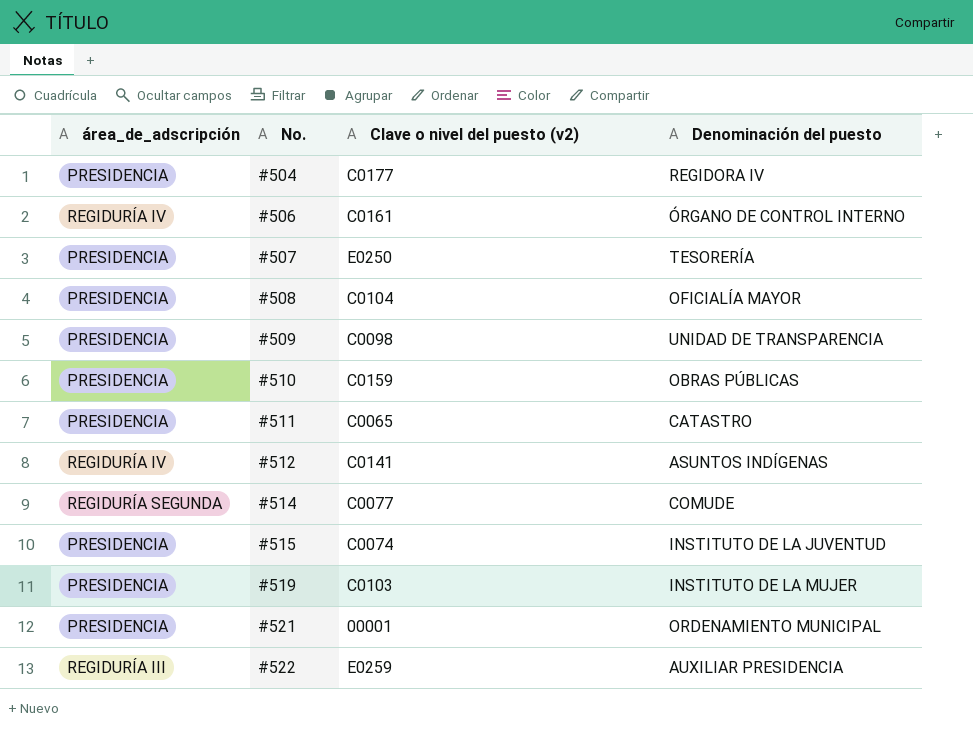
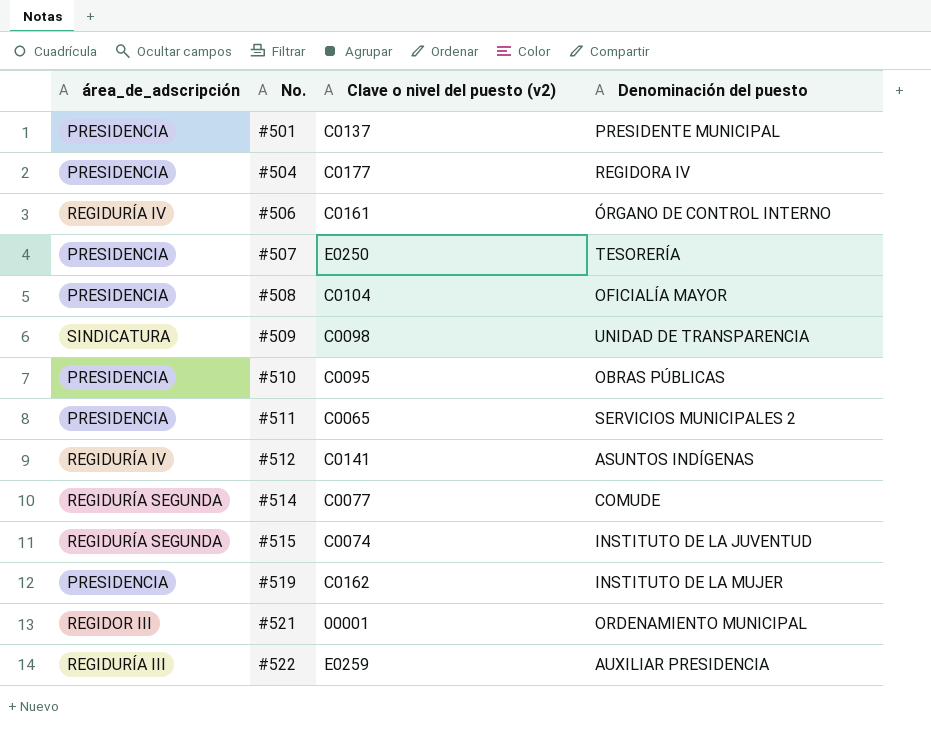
row #501: none -> PRESIDENCIA | C0137 | PRESIDENTE MUNICIPAL
#509 | área_de_adscripción: PRESIDENCIA -> SINDICATURA
#510 | Clave o nivel del puesto (v2): C0159 -> C0095
#511 | Denominación del puesto: CATASTRO -> SERVICIOS MUNICIPALES 2
#515 | área_de_adscripción: PRESIDENCIA -> REGIDURÍA SEGUNDA
#519 | Clave o nivel del puesto (v2): C0103 -> C0162
#521 | área_de_adscripción: PRESIDENCIA -> REGIDOR III

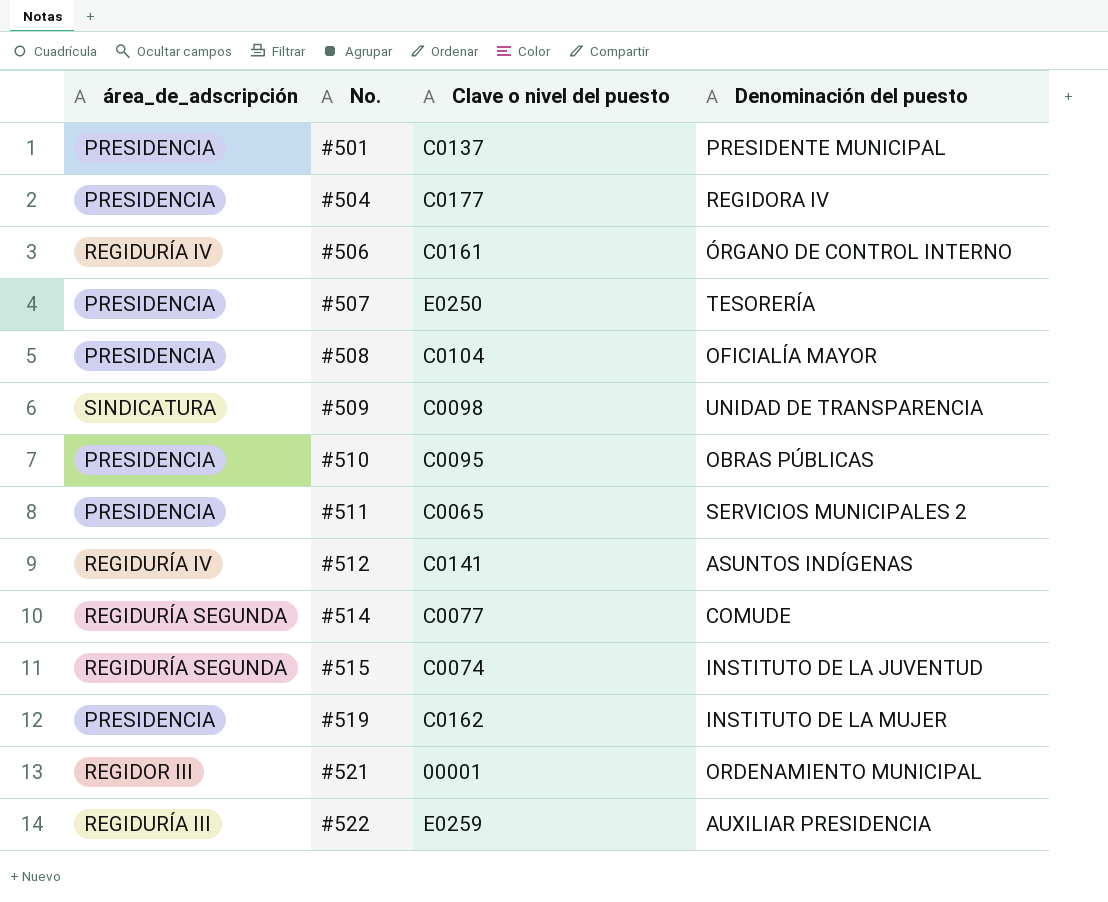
column name: Clave o nivel del puesto (v2) -> Clave o nivel del puesto

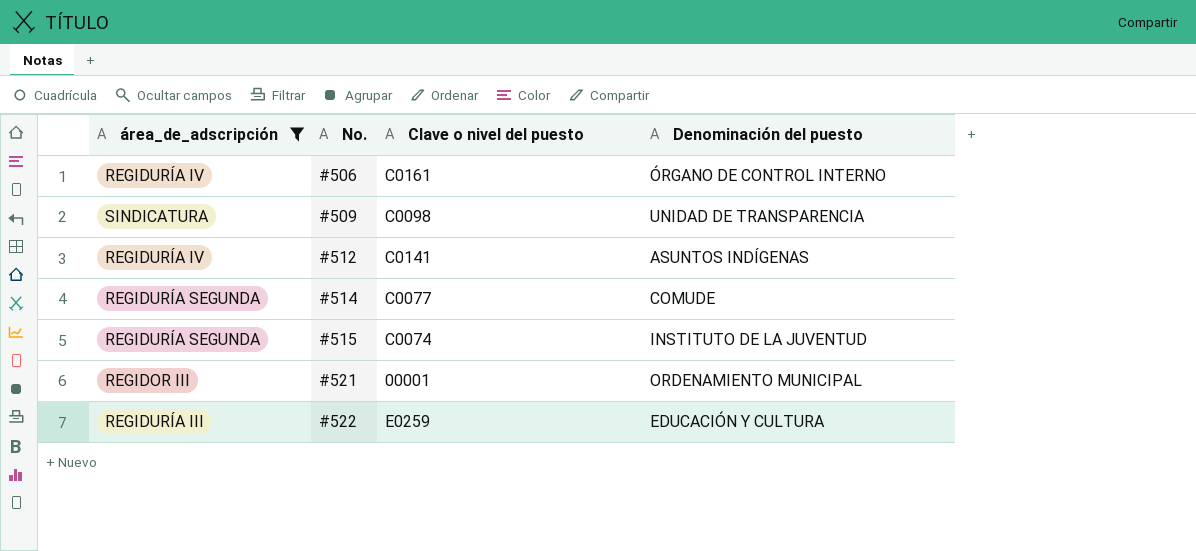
filter: none -> área_de_adscripción != PRESIDENCIA
#522 | Denominación del puesto: AUXILIAR PRESIDENCIA -> EDUCACIÓN Y CULTURA

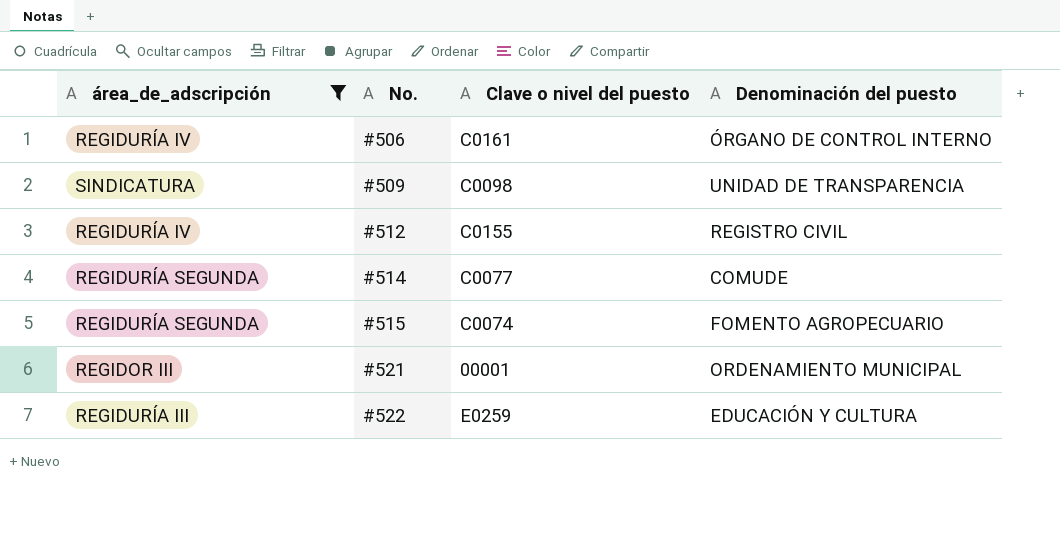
#512 | Clave o nivel del puesto: C0141 -> C0155
#512 | Denominación del puesto: ASUNTOS INDÍGENAS -> REGISTRO CIVIL
#515 | Denominación del puesto: INSTITUTO DE LA JUVENTUD -> FOMENTO AGROPECUARIO

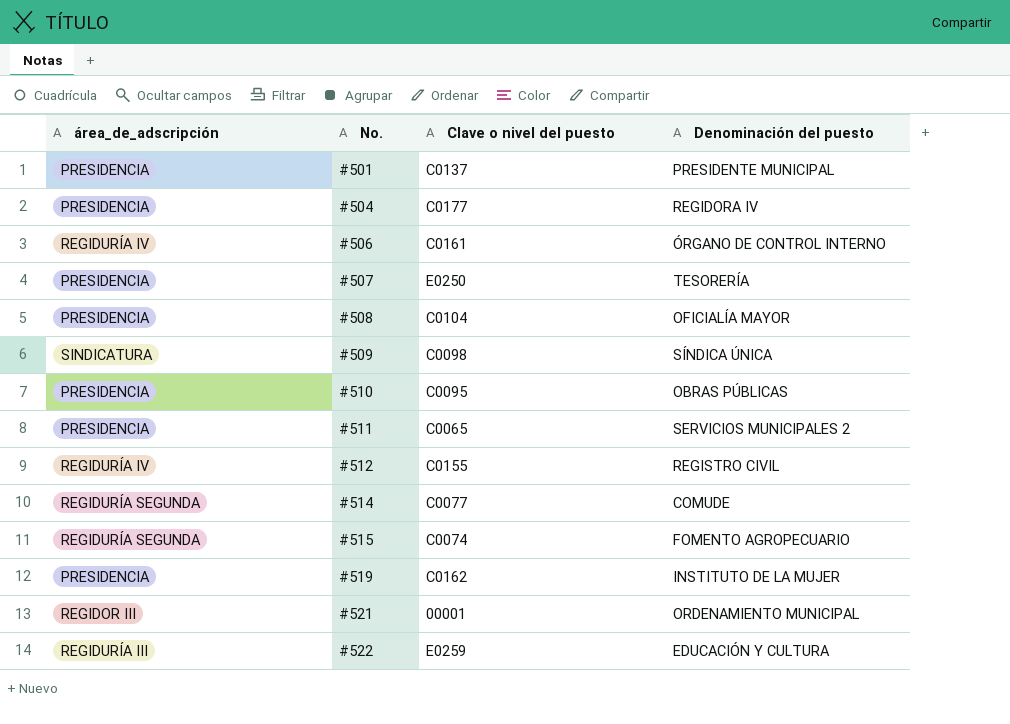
filter: área_de_adscripción != PRESIDENCIA -> none
#509 | Denominación del puesto: UNIDAD DE TRANSPARENCIA -> SÍNDICA ÚNICA

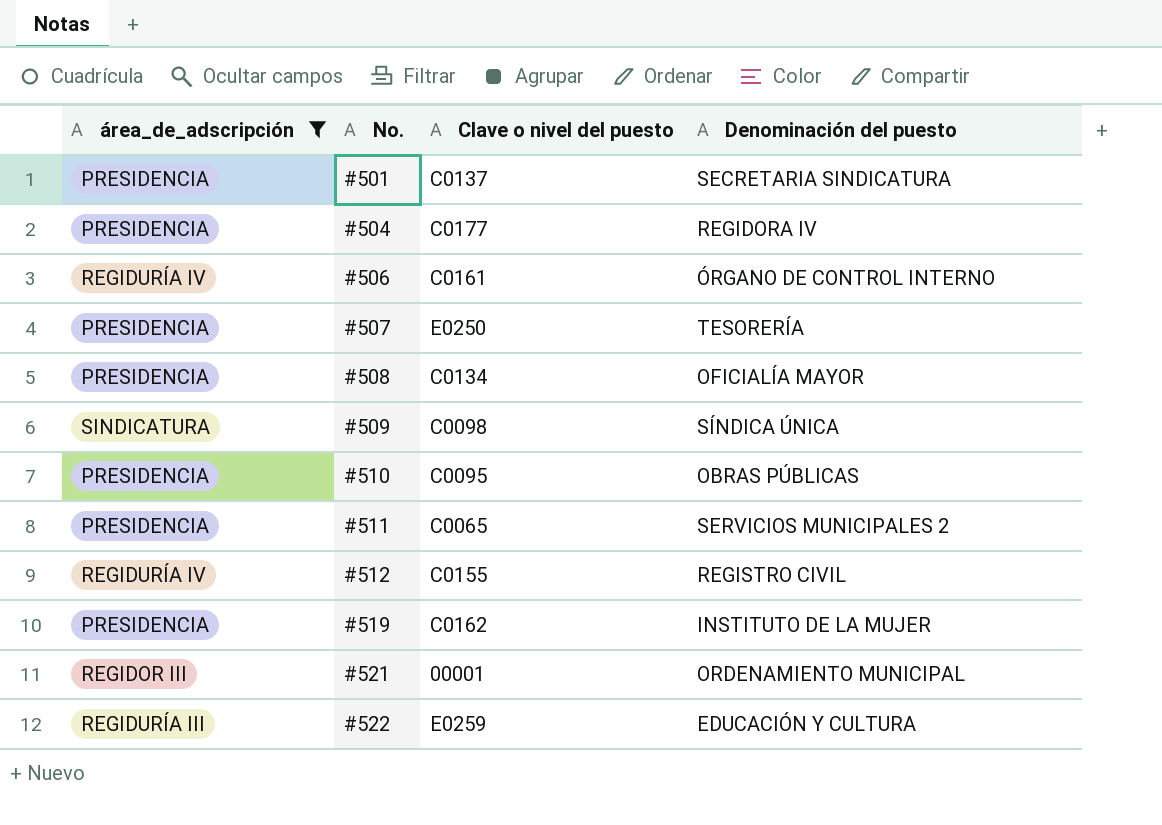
filter: none -> área_de_adscripción != REGIDURÍA SEGUNDA
#501 | Denominación del puesto: PRESIDENTE MUNICIPAL -> SECRETARIA SINDICATURA
#508 | Clave o nivel del puesto: C0104 -> C0134

